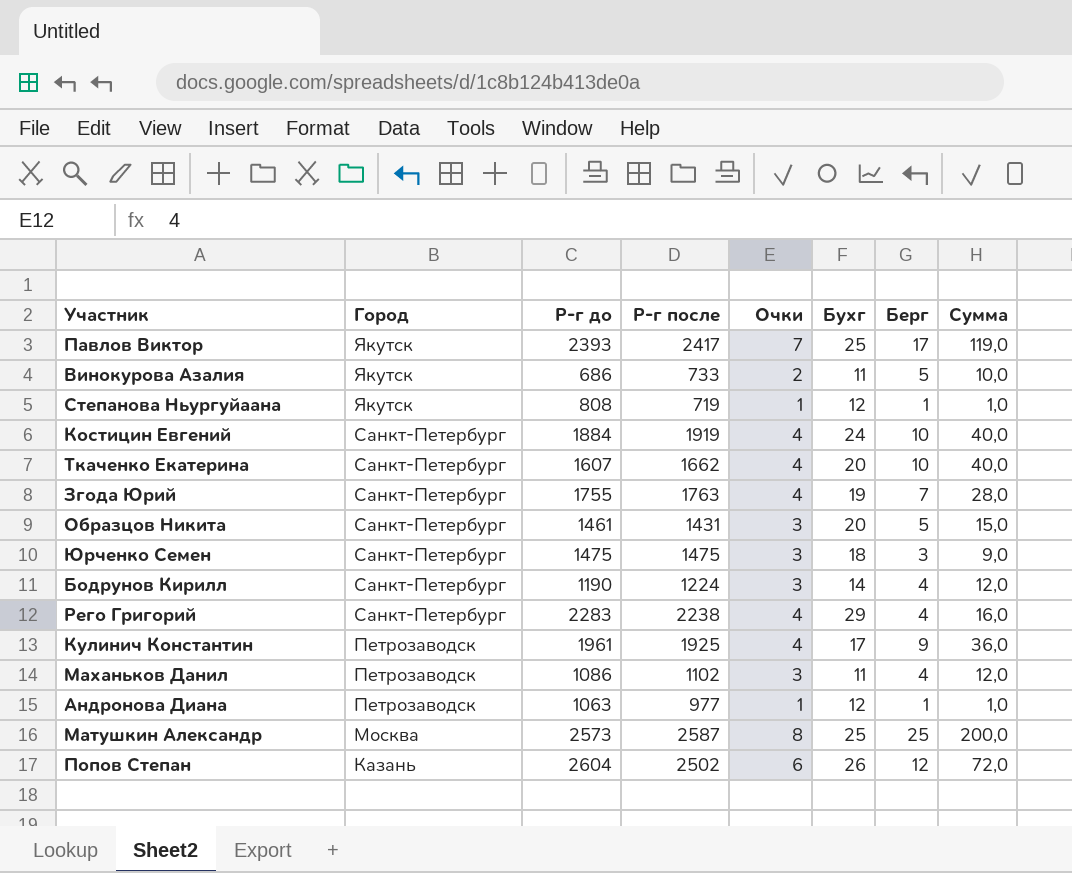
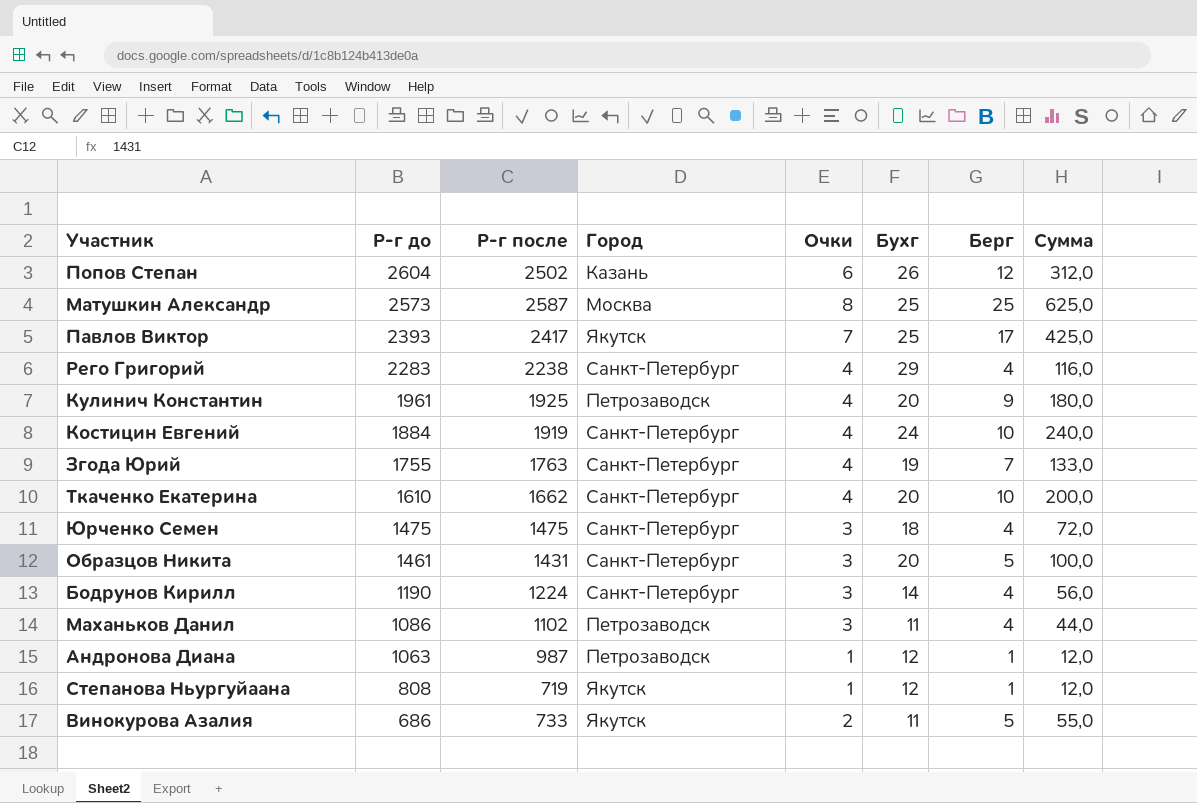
row order: Город descending -> Р-г до descending
column Город | position: 2 -> 4
column Сумма | formula: [Очки] * [Берг] -> [Бухг] * [Берг]
Кулинич Константин | Бухг: 17 -> 20
Ткаченко Екатерина | Р-г до: 1607 -> 1610
Юрченко Семен | Берг: 3 -> 4
Андронова Диана | Р-г после: 977 -> 987

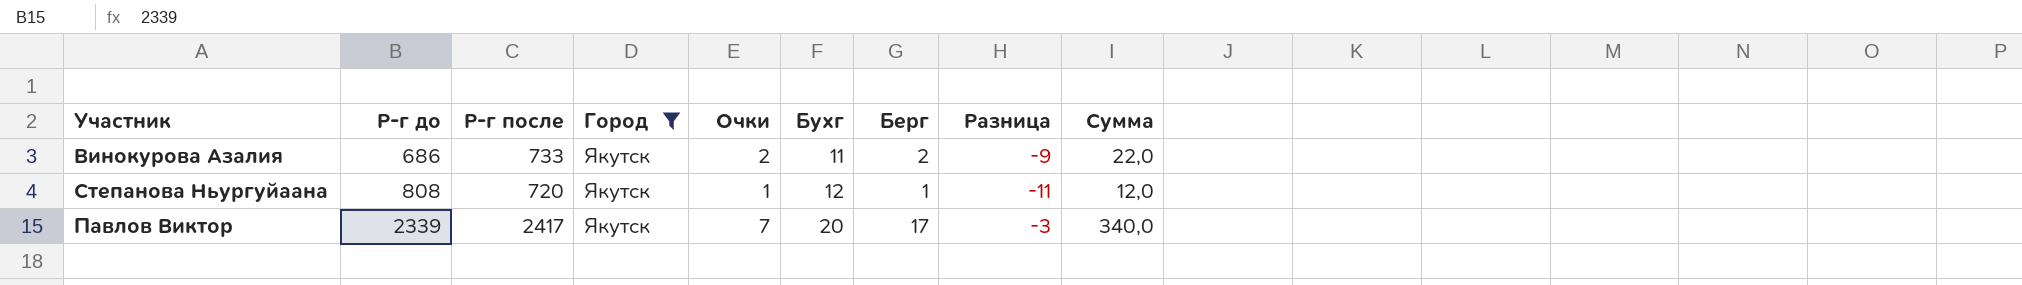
filter: none -> Город = Якутск
row order: Р-г до descending -> Р-г до ascending
column Разница | formula: none -> [Берг] - [Бухг]
Винокурова Азалия | Берг: 5 -> 2
Винокурова Азалия | Сумма: 55,0 -> 22,0
Степанова Ньургуйаана | Р-г после: 719 -> 720
Павлов Виктор | Р-г до: 2393 -> 2339
Павлов Виктор | Бухг: 25 -> 20
Павлов Виктор | Сумма: 425,0 -> 340,0

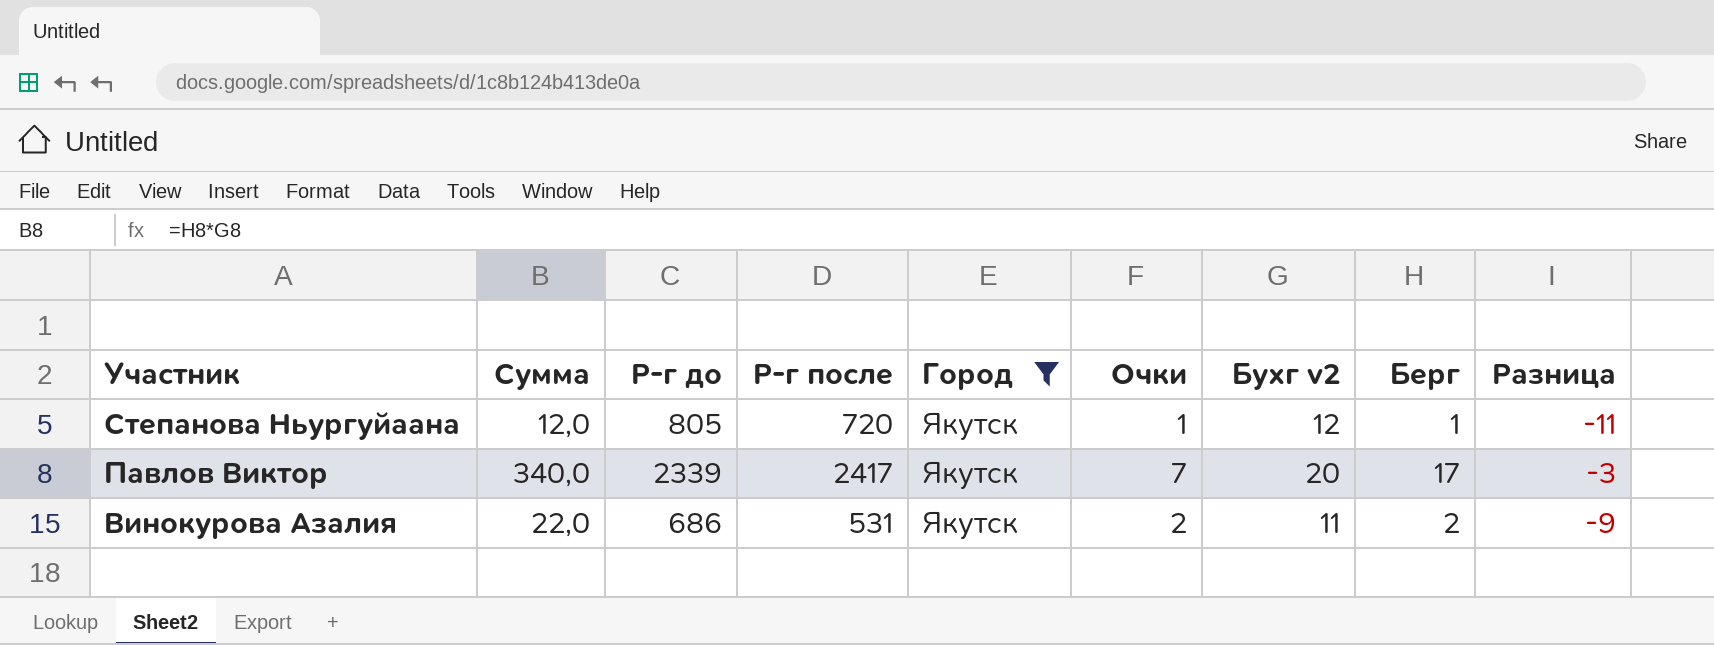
row order: Р-г до ascending -> Участник descending
column Сумма | position: 9 -> 2
column name: Бухг -> Бухг v2
Степанова Ньургуйаана | Р-г до: 808 -> 805
Винокурова Азалия | Р-г после: 733 -> 531

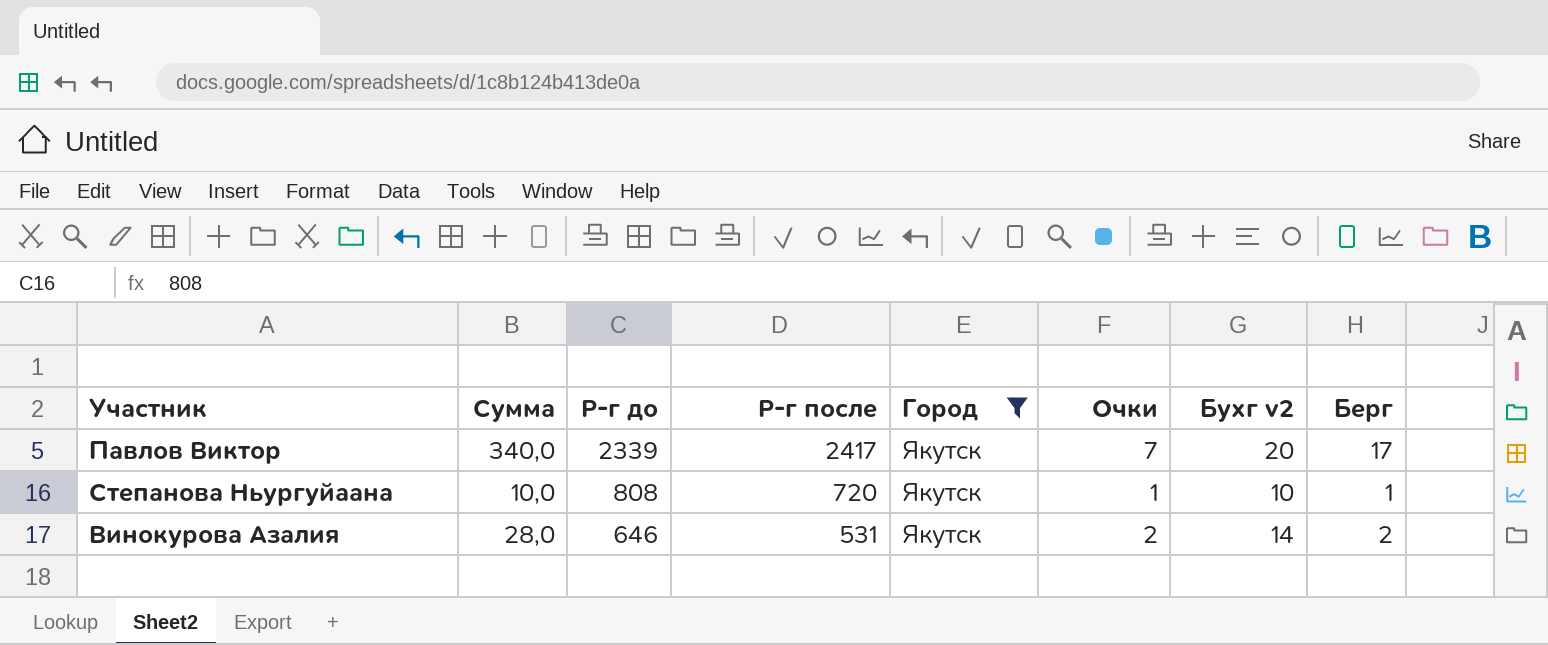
row order: Участник descending -> Р-г до descending
column Разница | formula: [Берг] - [Бухг v2] -> none
Степанова Ньургуйаана | Сумма: 12,0 -> 10,0
Степанова Ньургуйаана | Р-г до: 805 -> 808
Степанова Ньургуйаана | Бухг v2: 12 -> 10
Винокурова Азалия | Сумма: 22,0 -> 28,0
Винокурова Азалия | Р-г до: 686 -> 646
Винокурова Азалия | Бухг v2: 11 -> 14

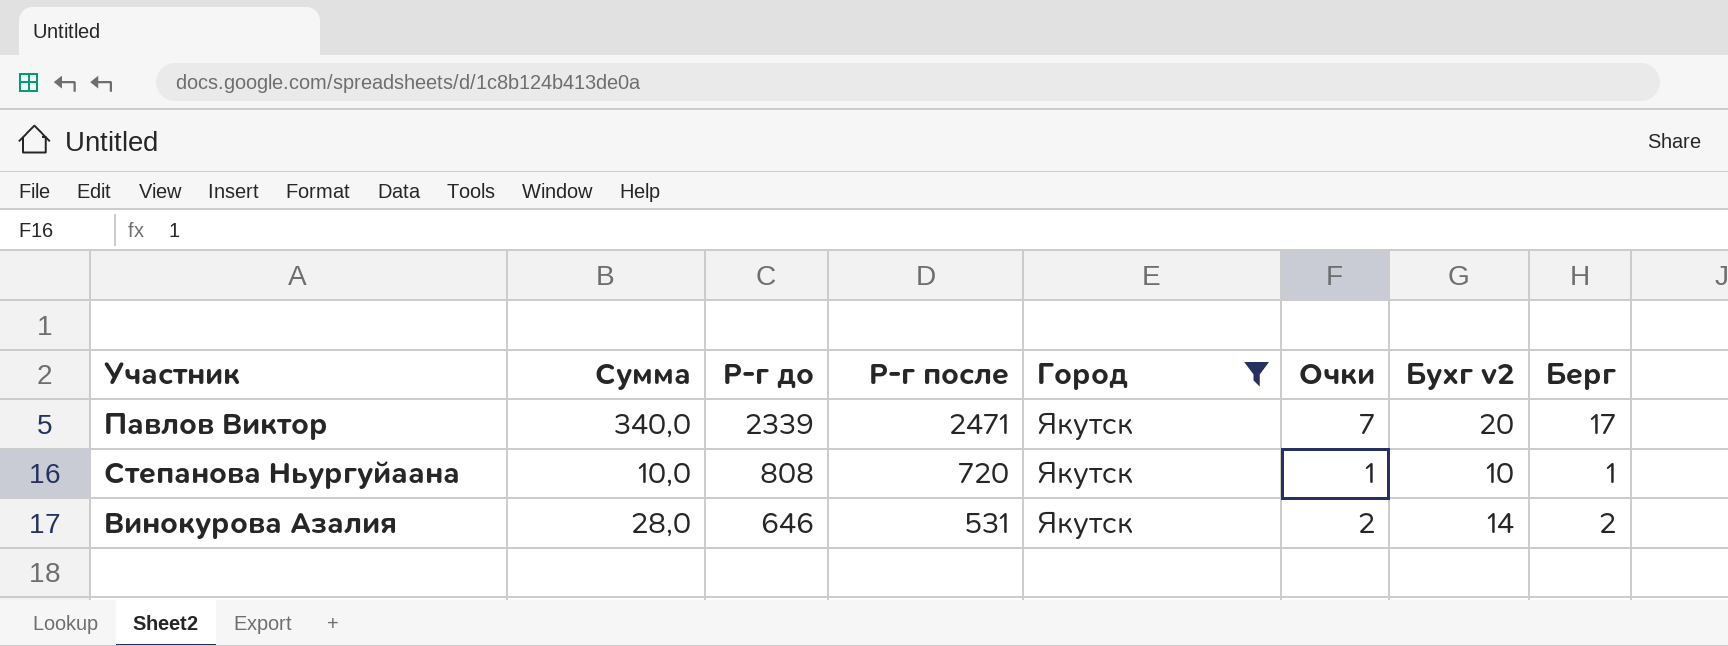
Павлов Виктор | Р-г после: 2417 -> 2471

